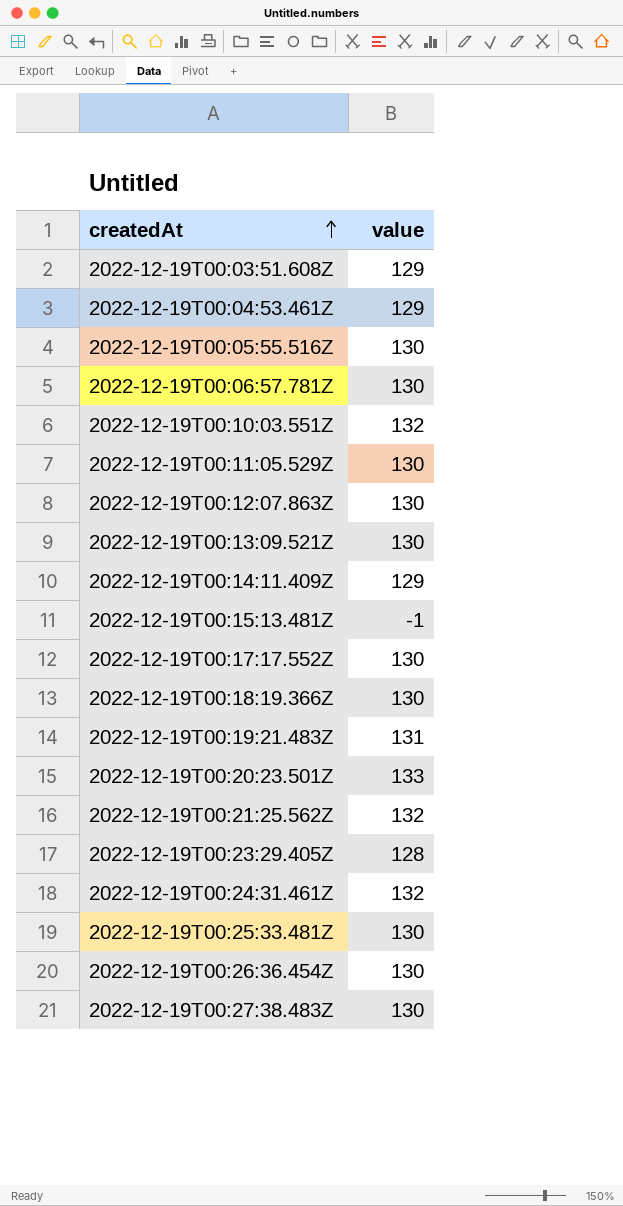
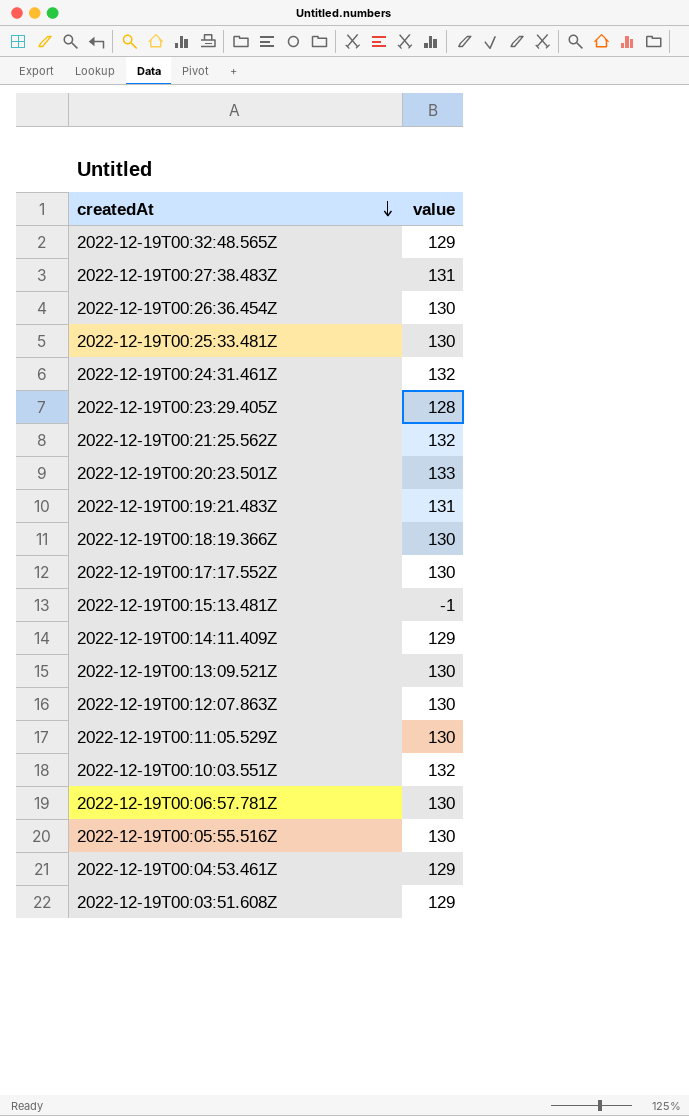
row order: createdAt ascending -> createdAt descending
row 2022-12-19T00:32:48.565Z: none -> 129
2022-12-19T00:27:38.483Z | value: 130 -> 131

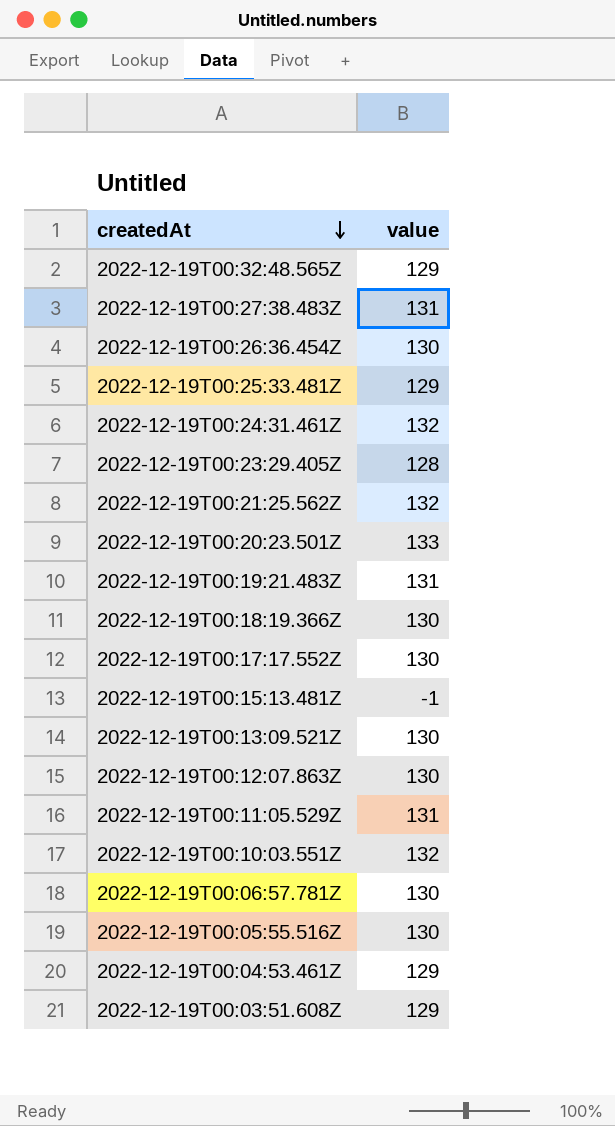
row 2022-12-19T00:14:11.409Z: 129 -> none
2022-12-19T00:25:33.481Z | value: 130 -> 129
2022-12-19T00:11:05.529Z | value: 130 -> 131

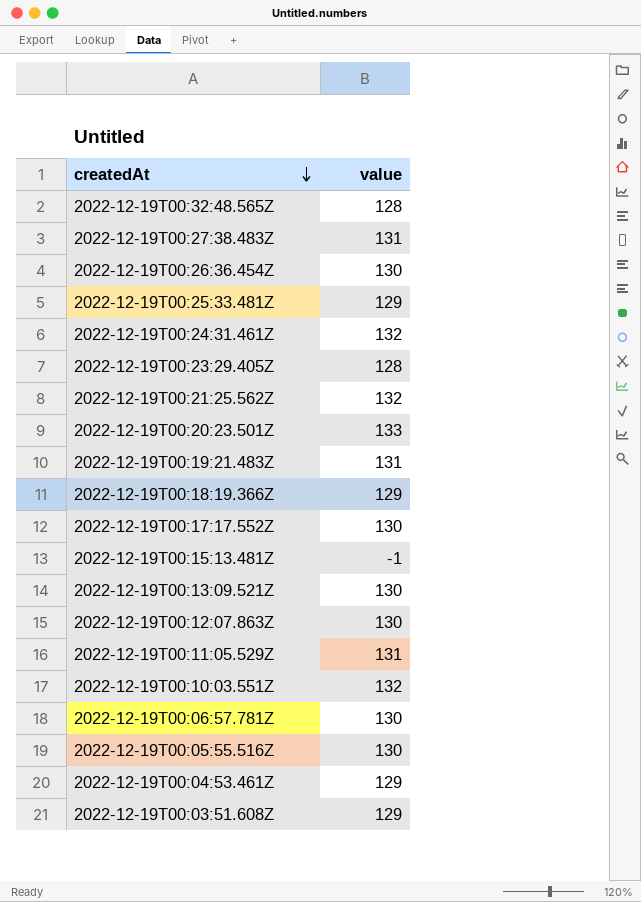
2022-12-19T00:32:48.565Z | value: 129 -> 128
2022-12-19T00:18:19.366Z | value: 130 -> 129

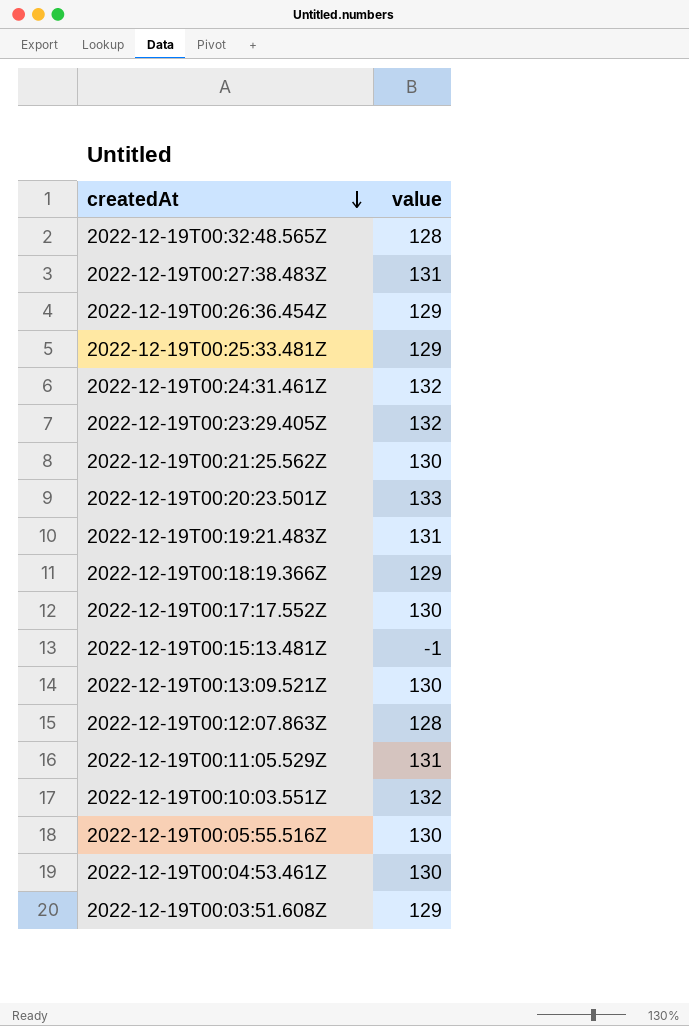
row 2022-12-19T00:06:57.781Z: 130 -> none
2022-12-19T00:26:36.454Z | value: 130 -> 129
2022-12-19T00:23:29.405Z | value: 128 -> 132
2022-12-19T00:21:25.562Z | value: 132 -> 130
2022-12-19T00:12:07.863Z | value: 130 -> 128
2022-12-19T00:04:53.461Z | value: 129 -> 130

